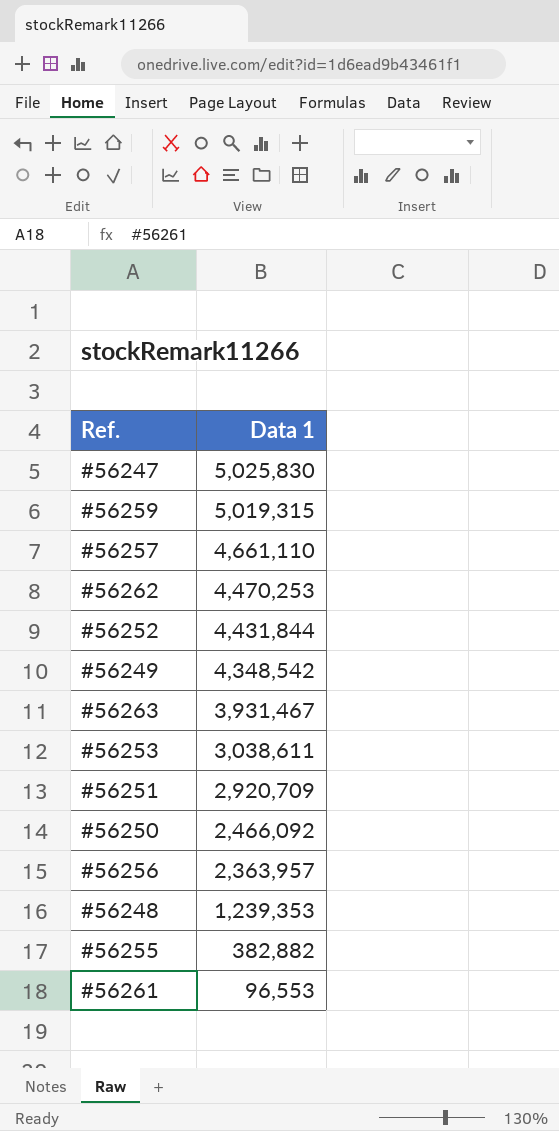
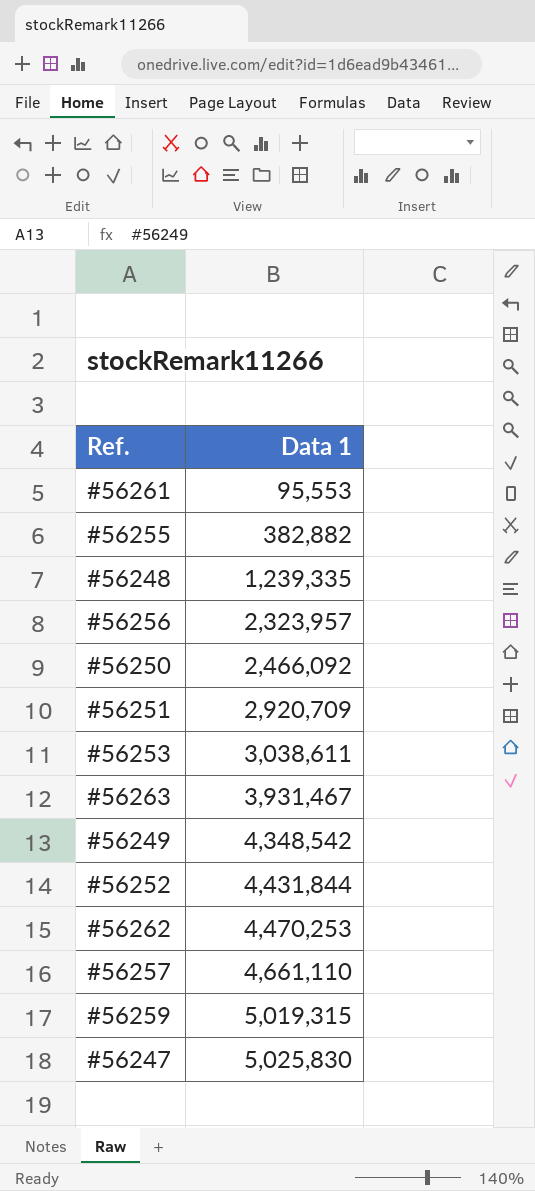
row order: Data 1 descending -> Data 1 ascending
#56261 | Data 1: 96,553 -> 95,553
#56248 | Data 1: 1,239,353 -> 1,239,335
#56256 | Data 1: 2,363,957 -> 2,323,957

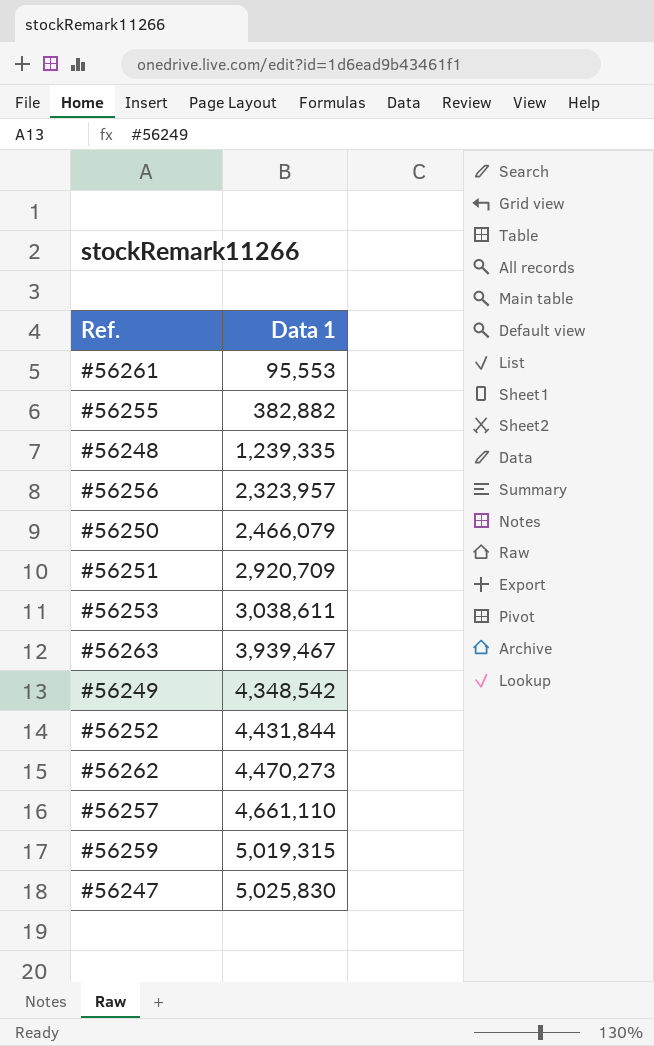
#56250 | Data 1: 2,466,092 -> 2,466,079
#56263 | Data 1: 3,931,467 -> 3,939,467
#56262 | Data 1: 4,470,253 -> 4,470,273

